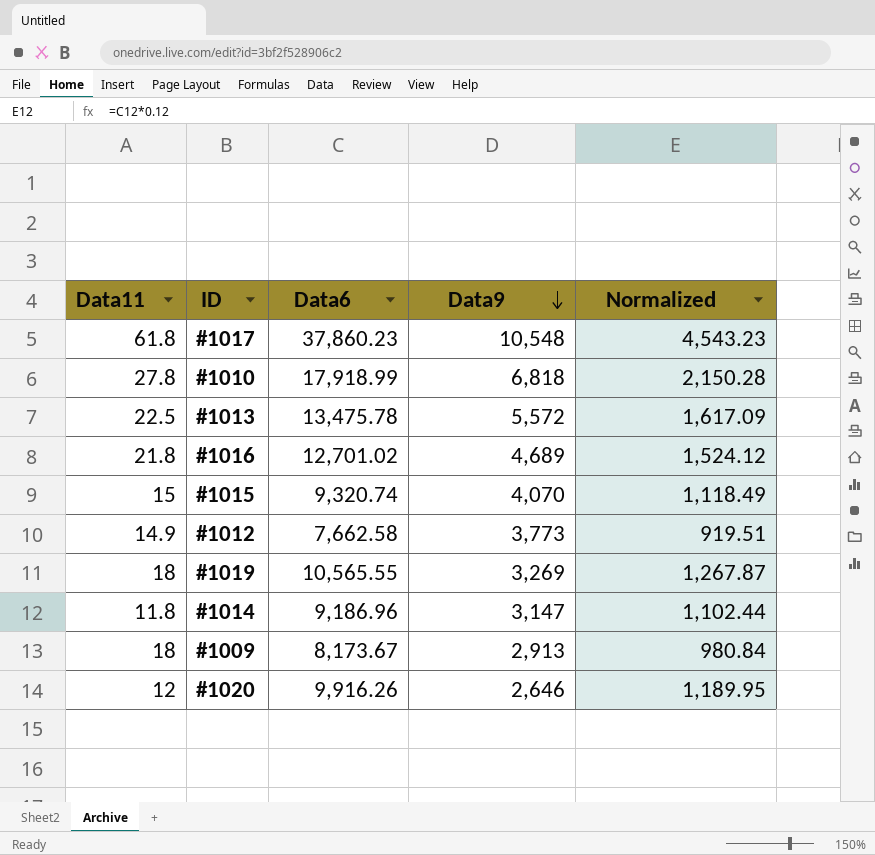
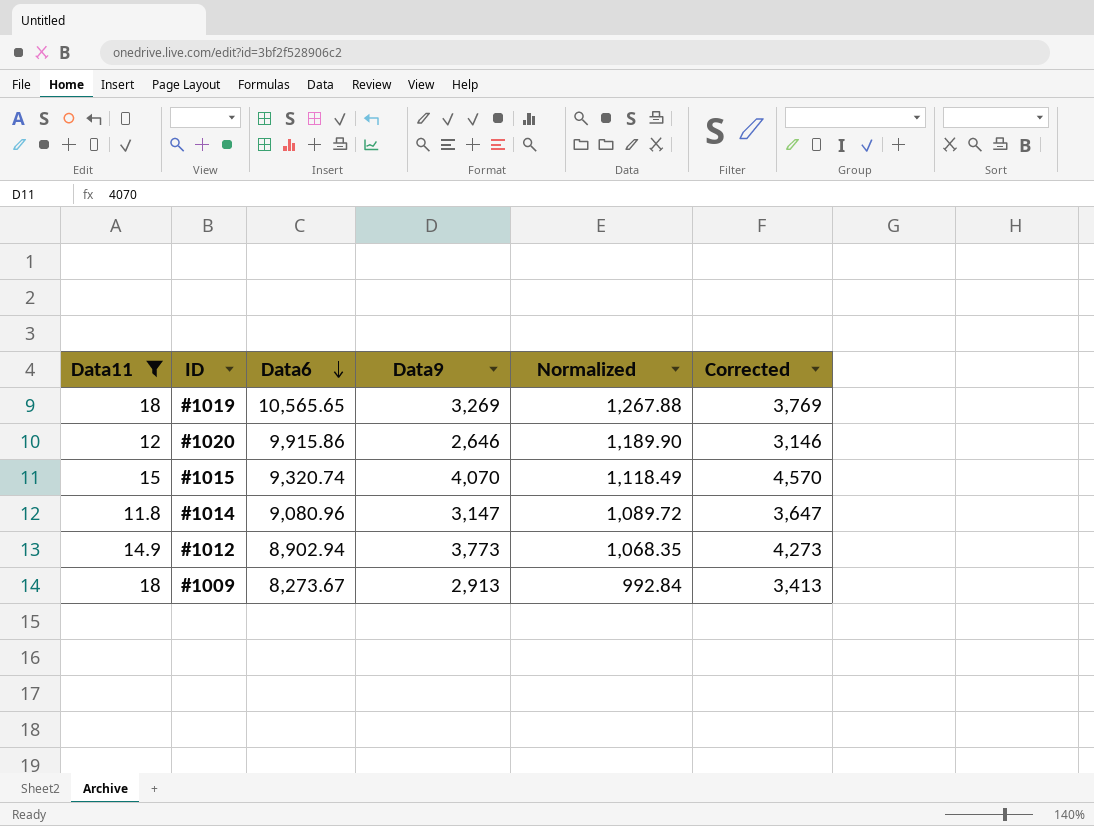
filter: none -> Data11 <= 18
row order: Data9 descending -> Data6 descending
column Corrected | formula: none -> [Data9] + 500
#1019 | Data6: 10,565.55 -> 10,565.65
#1019 | Normalized: 1,267.87 -> 1,267.88
#1020 | Data6: 9,916.26 -> 9,915.86
#1020 | Normalized: 1,189.95 -> 1,189.90
#1014 | Data6: 9,186.96 -> 9,080.96
#1014 | Normalized: 1,102.44 -> 1,089.72
#1012 | Data6: 7,662.58 -> 8,902.94
#1012 | Normalized: 919.51 -> 1,068.35
#1009 | Data6: 8,173.67 -> 8,273.67
#1009 | Normalized: 980.84 -> 992.84

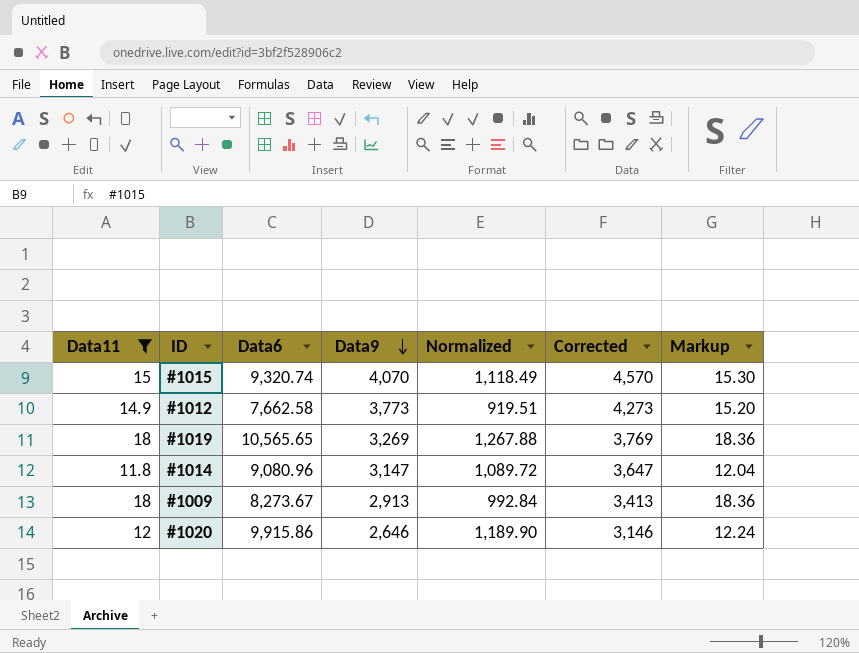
row order: Data6 descending -> Data9 descending
column Markup | formula: none -> [Data11] * 1.02
#1012 | Data6: 8,902.94 -> 7,662.58
#1012 | Normalized: 1,068.35 -> 919.51

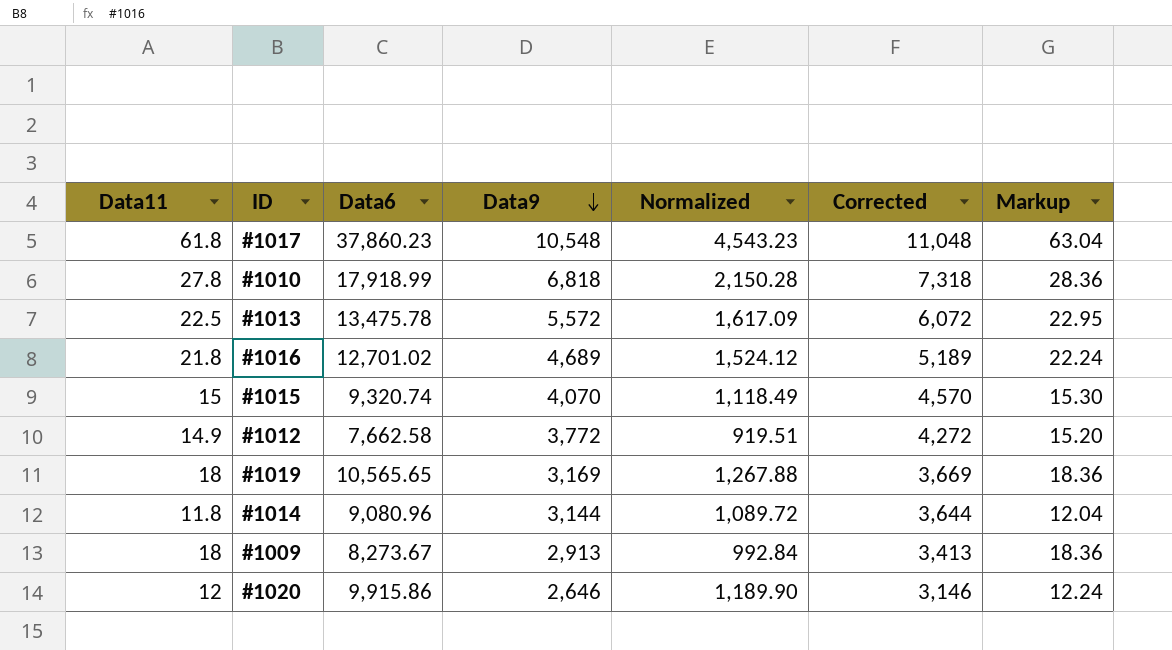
filter: Data11 <= 18 -> none
#1012 | Data9: 3,773 -> 3,772
#1012 | Corrected: 4,273 -> 4,272
#1019 | Data9: 3,269 -> 3,169
#1019 | Corrected: 3,769 -> 3,669
#1014 | Data9: 3,147 -> 3,144
#1014 | Corrected: 3,647 -> 3,644

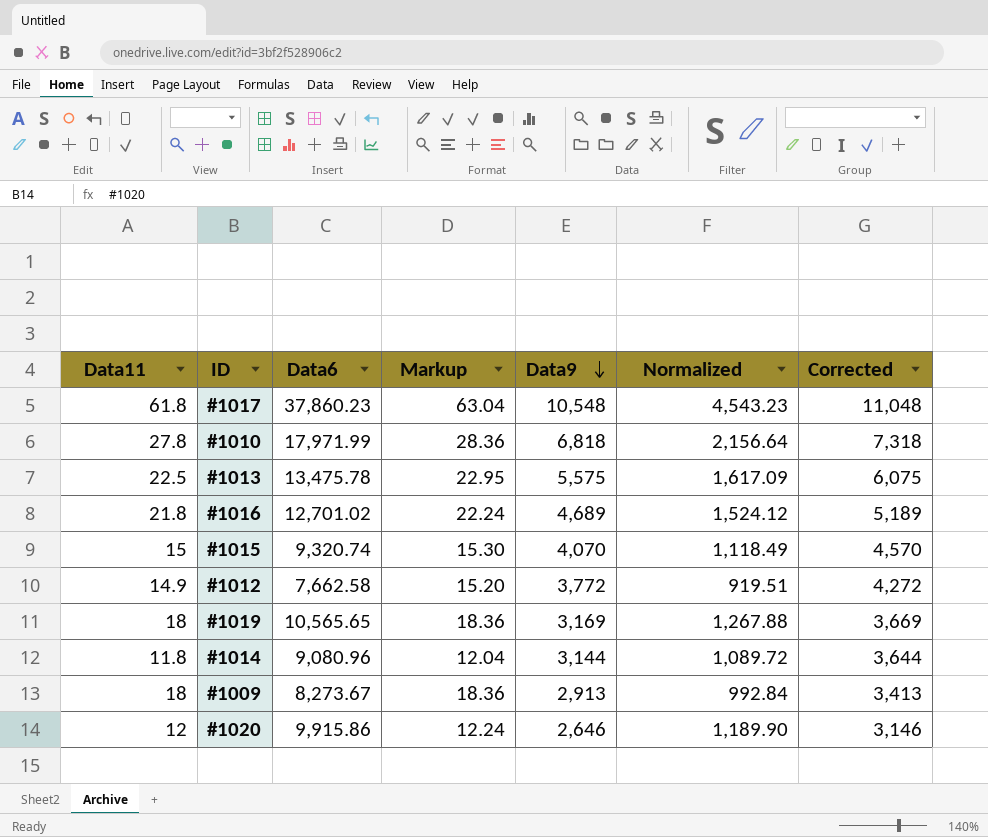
column Markup | position: 7 -> 4
#1010 | Data6: 17,918.99 -> 17,971.99
#1010 | Normalized: 2,150.28 -> 2,156.64
#1013 | Data9: 5,572 -> 5,575
#1013 | Corrected: 6,072 -> 6,075

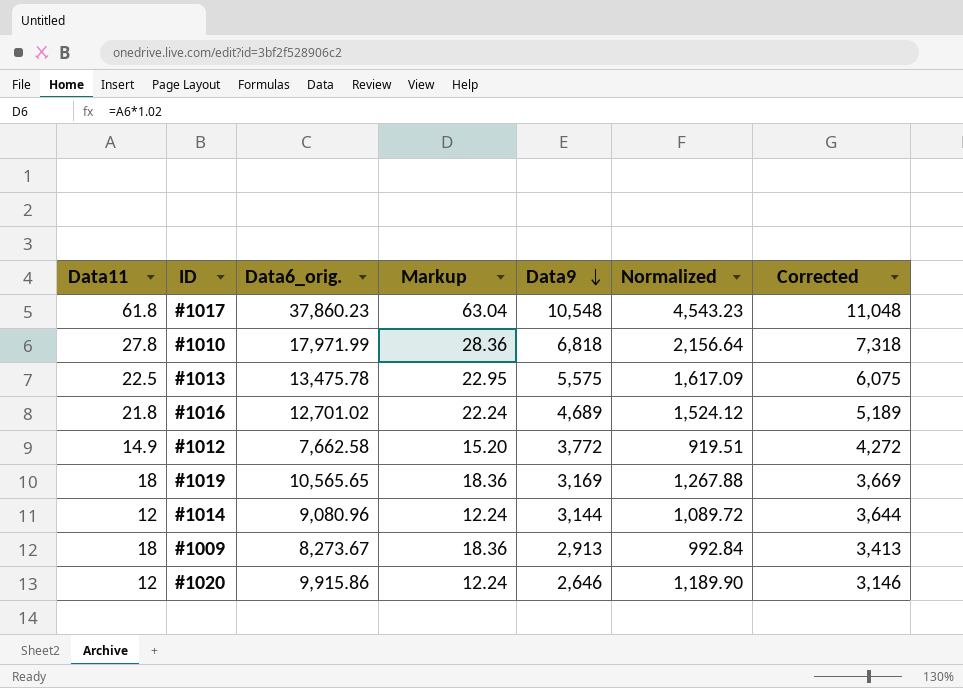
column name: Data6 -> Data6_orig.
row #1015: 15 | 9,320.74 | 15.30 | 4,070 | 1,118.49 | 4,570 -> none
#1014 | Data11: 11.8 -> 12
#1014 | Markup: 12.04 -> 12.24

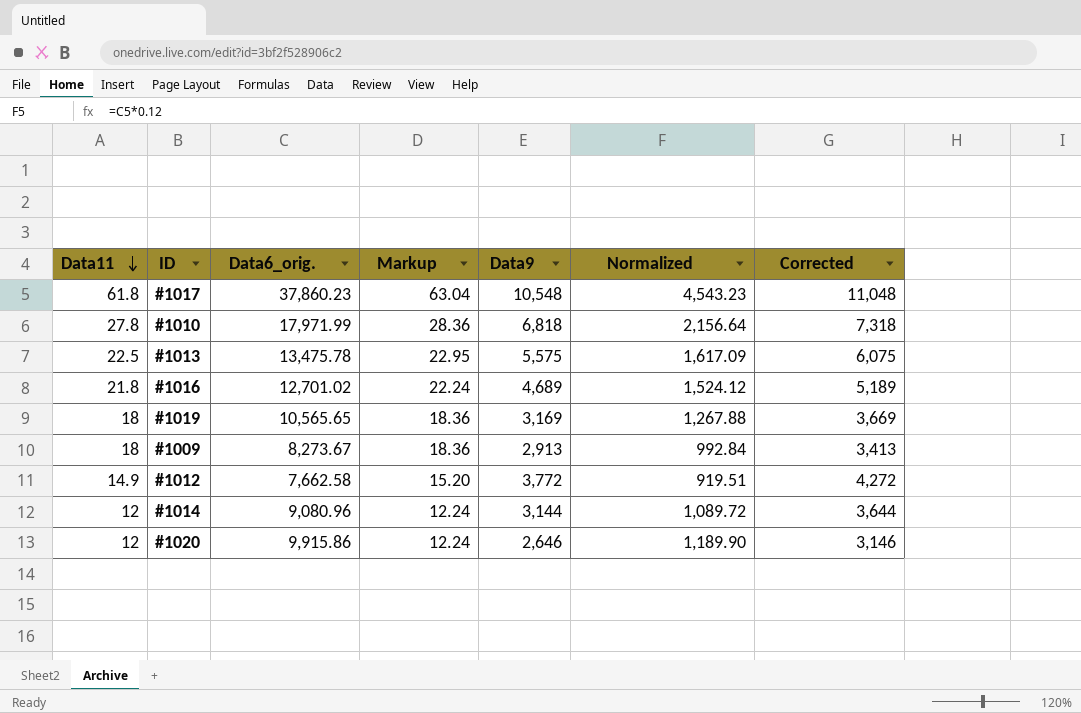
row order: Data9 descending -> Data11 descending

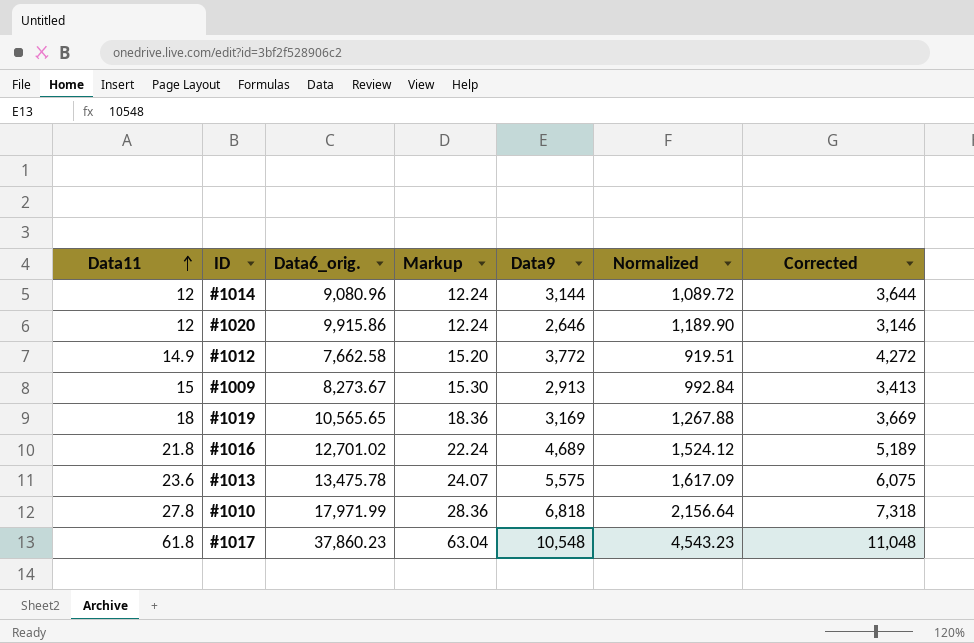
row order: Data11 descending -> Data11 ascending
#1009 | Data11: 18 -> 15
#1009 | Markup: 18.36 -> 15.30
#1013 | Data11: 22.5 -> 23.6
#1013 | Markup: 22.95 -> 24.07

